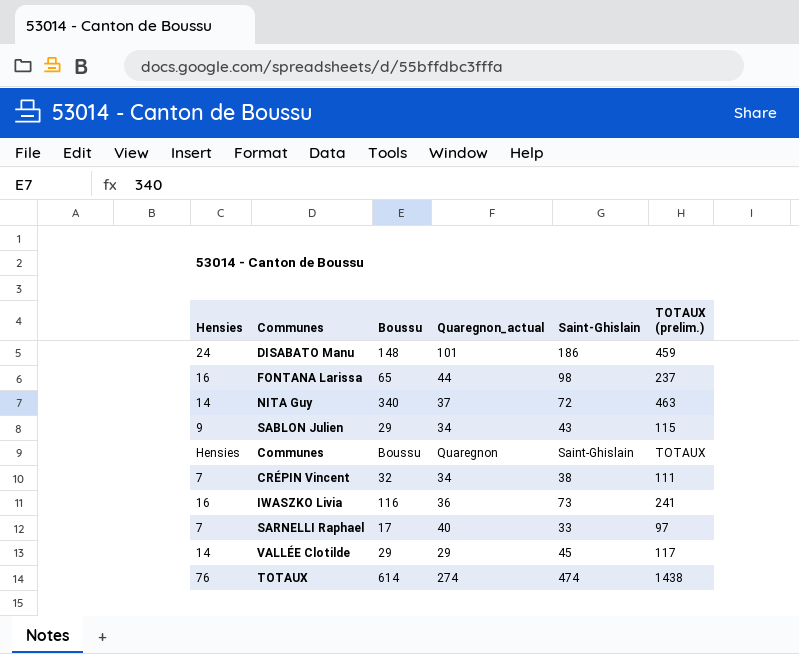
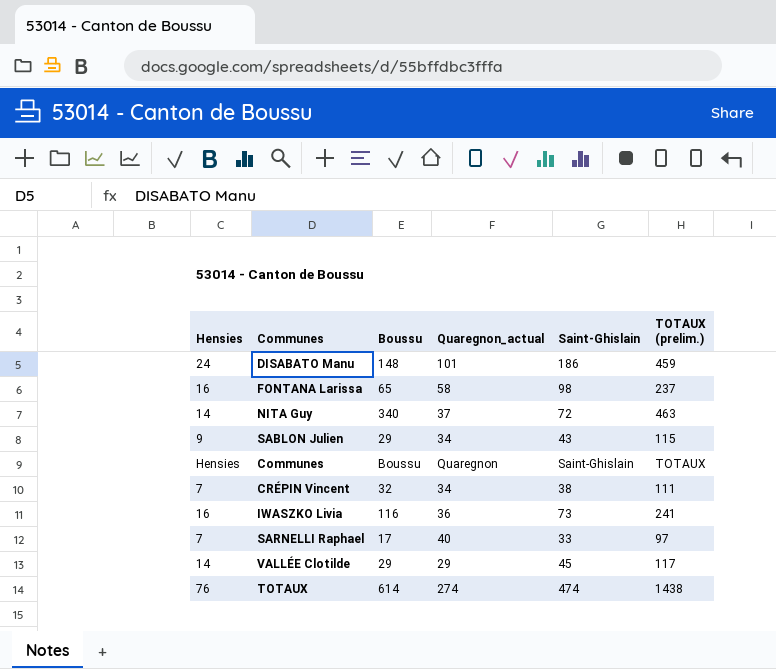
FONTANA Larissa | Quaregnon_actual: 44 -> 58

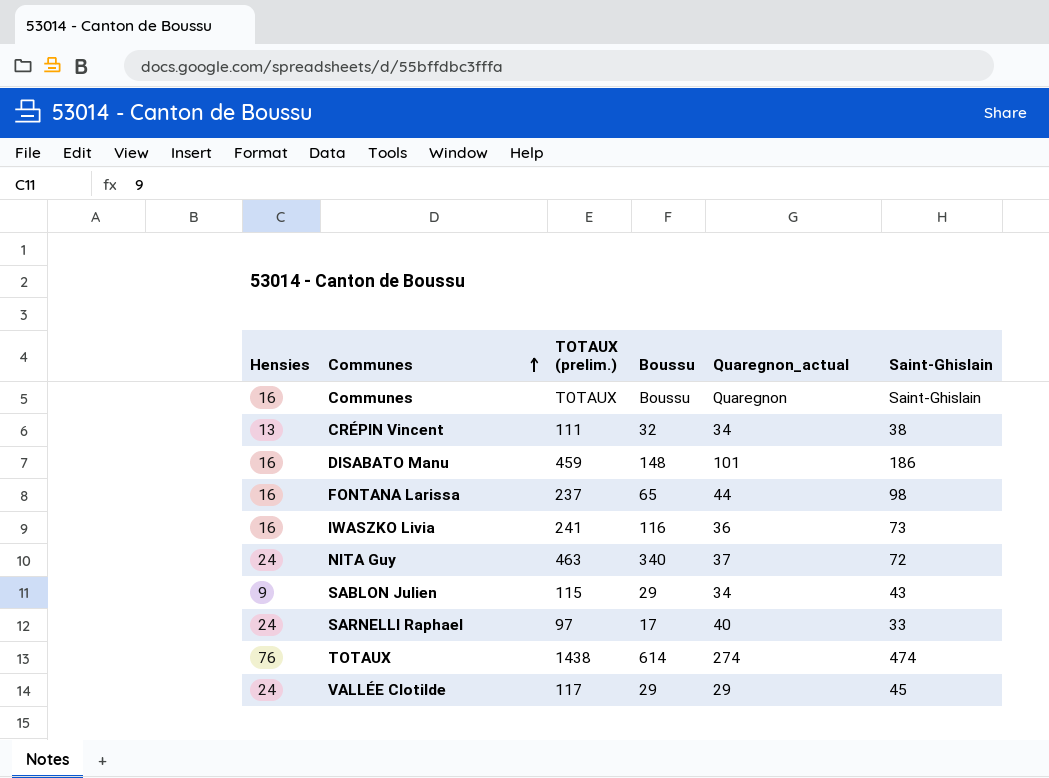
row order: none -> Communes ascending
column TOTAUX (prelim.) | position: 6 -> 3
Communes | Hensies: Hensies -> 16
CRÉPIN Vincent | Hensies: 7 -> 13
DISABATO Manu | Hensies: 24 -> 16
FONTANA Larissa | Quaregnon_actual: 58 -> 44
NITA Guy | Hensies: 14 -> 24
SARNELLI Raphael | Hensies: 7 -> 24
VALLÉE Clotilde | Hensies: 14 -> 24

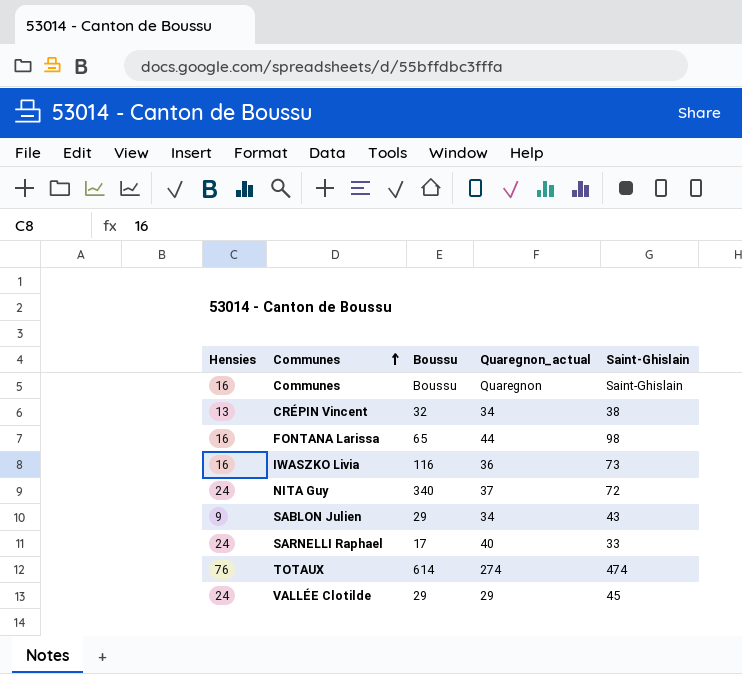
column TOTAUX (prelim.) | position: 3 -> none
row DISABATO Manu: 16 | 459 | 148 | 101 | 186 -> none

